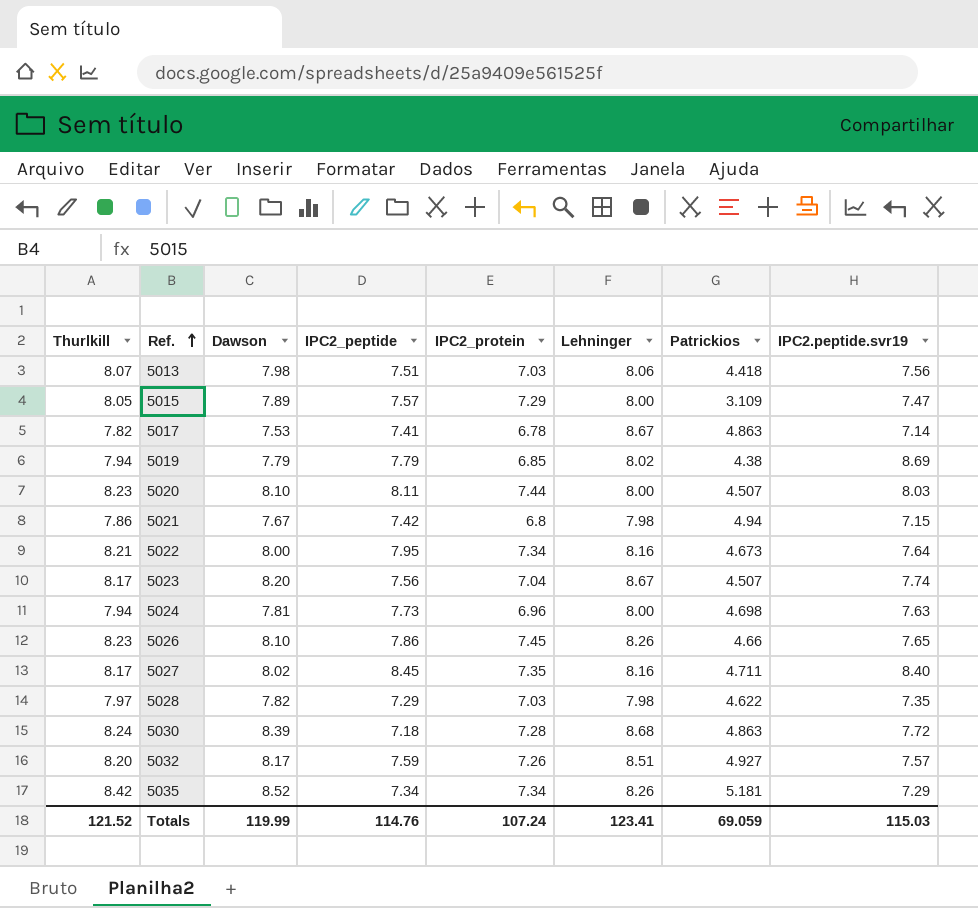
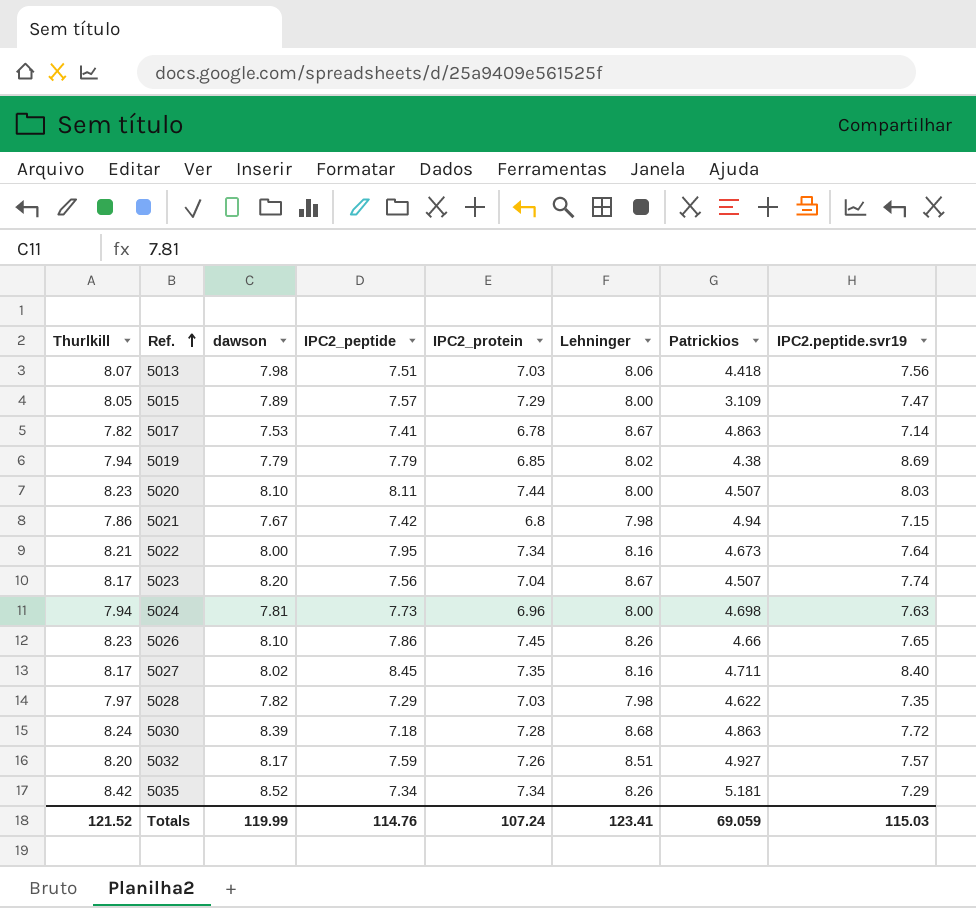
column name: Dawson -> dawson

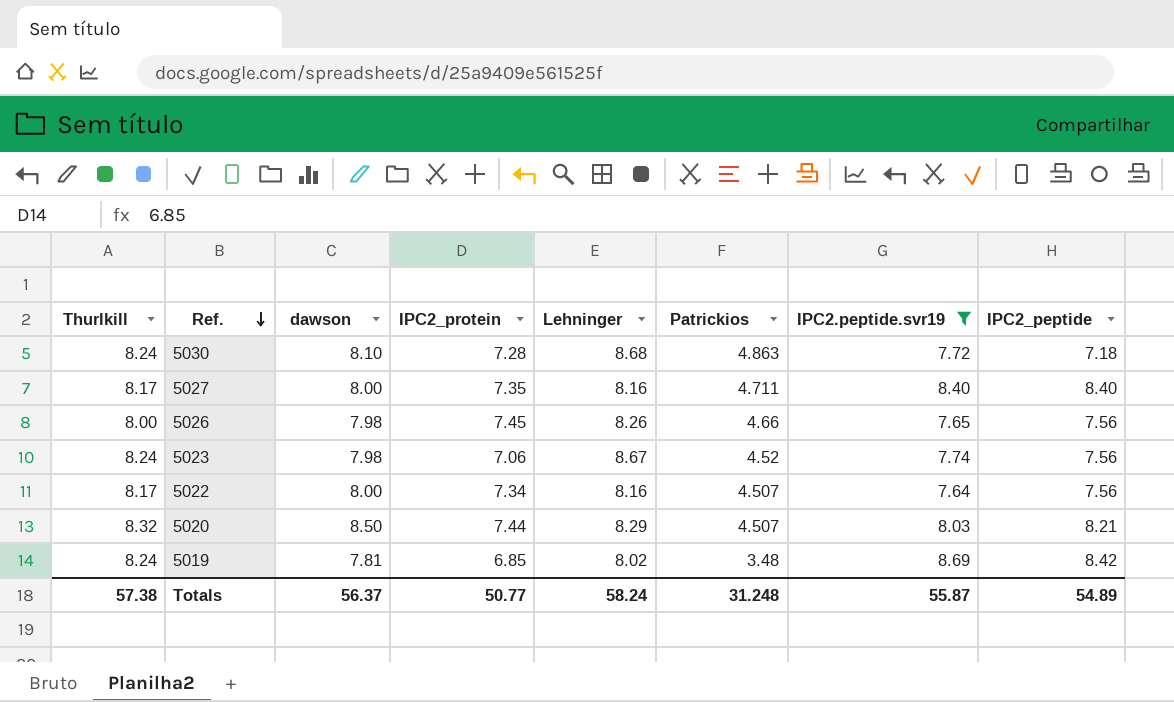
filter: none -> IPC2.peptide.svr19 >= 7.64
row order: Ref. ascending -> Ref. descending
column IPC2_peptide | position: 4 -> 8
5030 | dawson: 8.39 -> 8.10
5027 | dawson: 8.02 -> 8.00
5027 | IPC2_peptide: 8.45 -> 8.40
5026 | Thurlkill: 8.23 -> 8.00
5026 | dawson: 8.10 -> 7.98
5026 | IPC2_peptide: 7.86 -> 7.56
5023 | Thurlkill: 8.17 -> 8.24
5023 | dawson: 8.20 -> 7.98
5023 | IPC2_protein: 7.04 -> 7.06
5023 | Patrickios: 4.507 -> 4.52
5022 | Thurlkill: 8.21 -> 8.17
5022 | Patrickios: 4.673 -> 4.507
5022 | IPC2_peptide: 7.95 -> 7.56
5020 | Thurlkill: 8.23 -> 8.32
5020 | dawson: 8.10 -> 8.50
5020 | Lehninger: 8.00 -> 8.29
5020 | IPC2_peptide: 8.11 -> 8.21
5019 | Thurlkill: 7.94 -> 8.24
5019 | dawson: 7.79 -> 7.81
5019 | Patrickios: 4.38 -> 3.48
5019 | IPC2_peptide: 7.79 -> 8.42
Totals | Thurlkill: 121.52 -> 57.38
Totals | dawson: 119.99 -> 56.37
Totals | IPC2_protein: 107.24 -> 50.77
Totals | Lehninger: 123.41 -> 58.24
Totals | Patrickios: 69.059 -> 31.248
Totals | IPC2.peptide.svr19: 115.03 -> 55.87
Totals | IPC2_peptide: 114.76 -> 54.89

